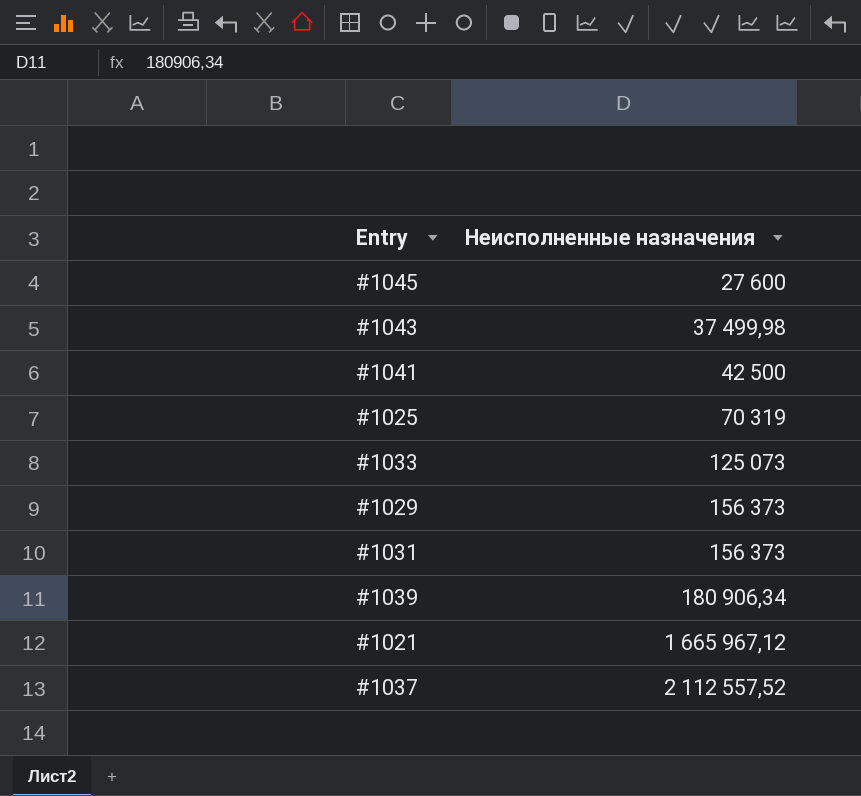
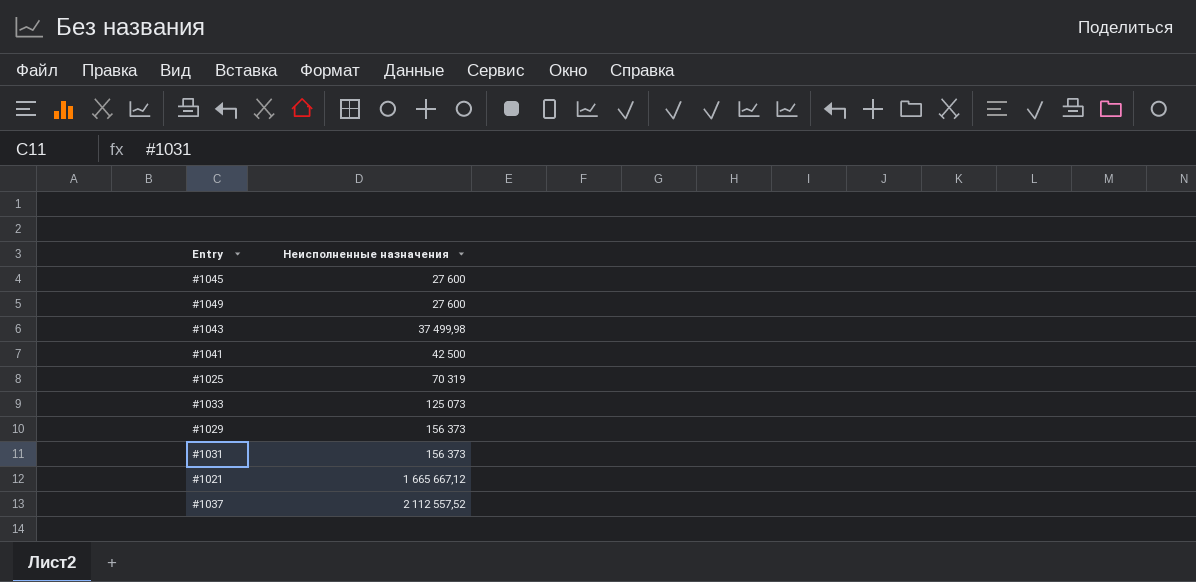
row #1039: 180 906,34 -> none
row #1049: none -> 27 600
#1021 | Неисполненные назначения: 1 665 967,12 -> 1 665 667,12

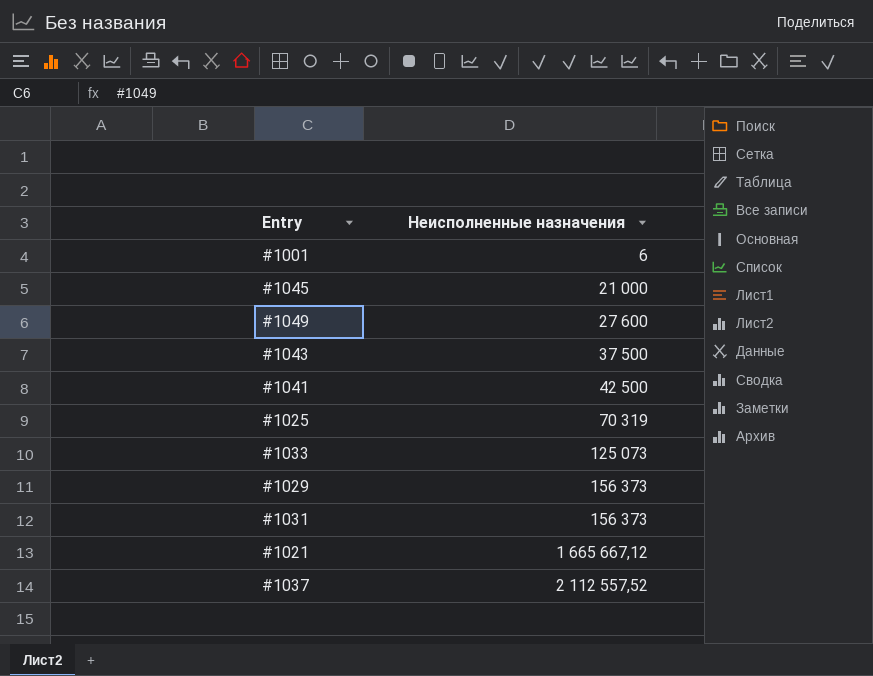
row #1001: none -> 6
#1045 | Неисполненные назначения: 27 600 -> 21 000
#1043 | Неисполненные назначения: 37 499,98 -> 37 500

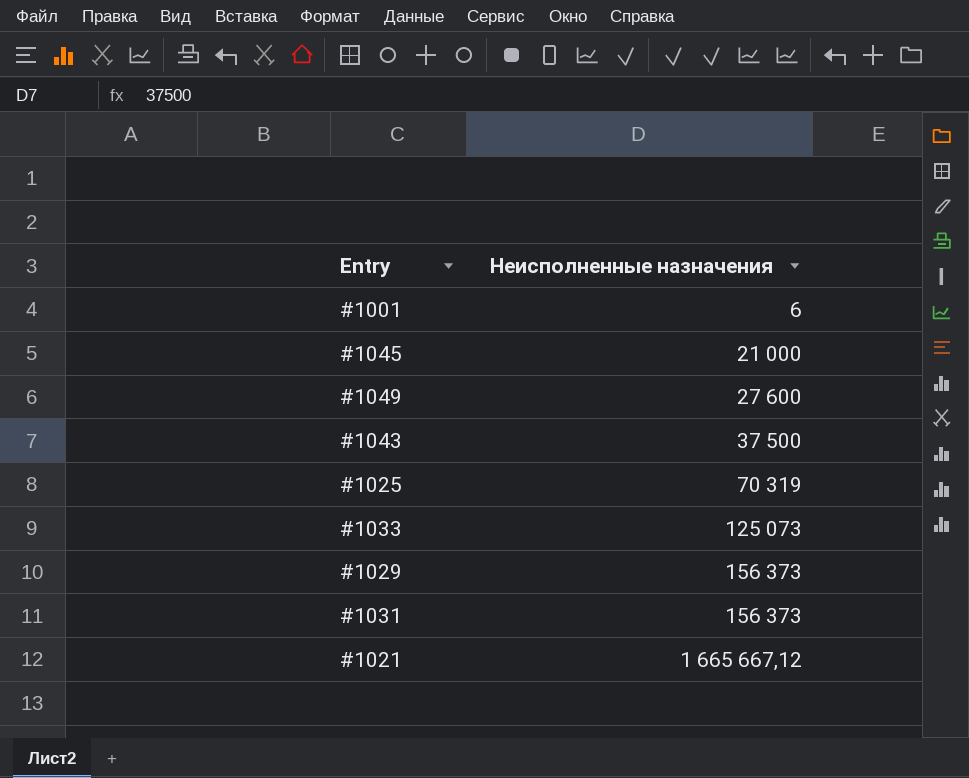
row #1041: 42 500 -> none
row #1037: 2 112 557,52 -> none

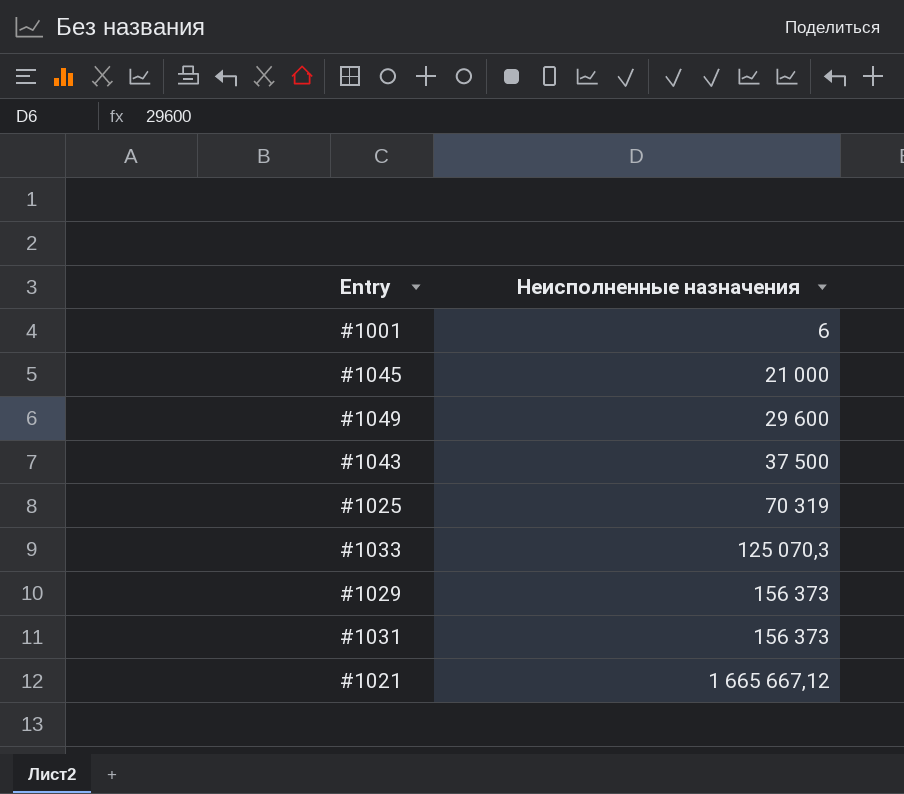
#1049 | Неисполненные назначения: 27 600 -> 29 600
#1033 | Неисполненные назначения: 125 073 -> 125 070,3

